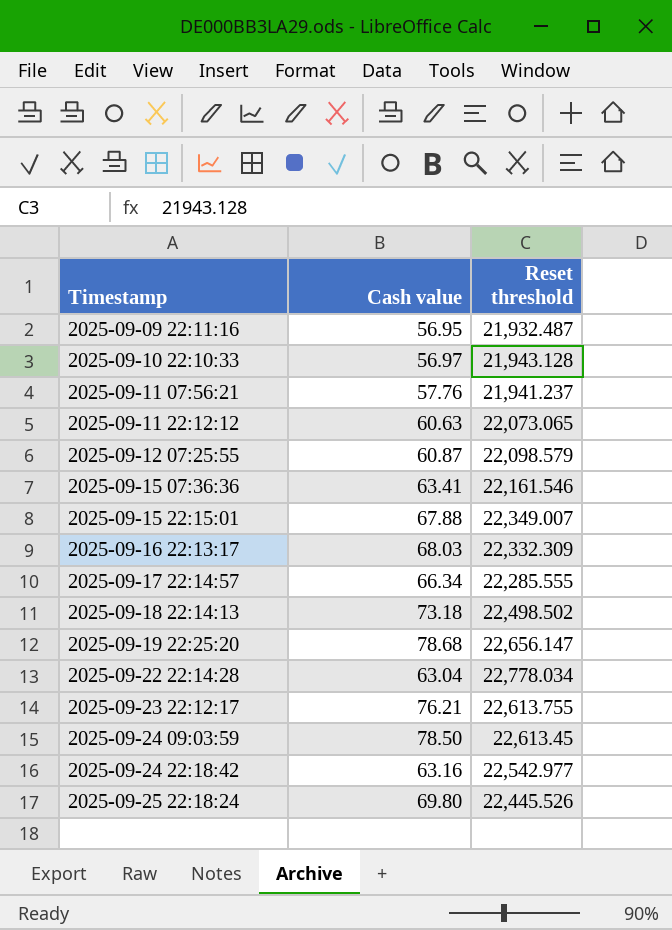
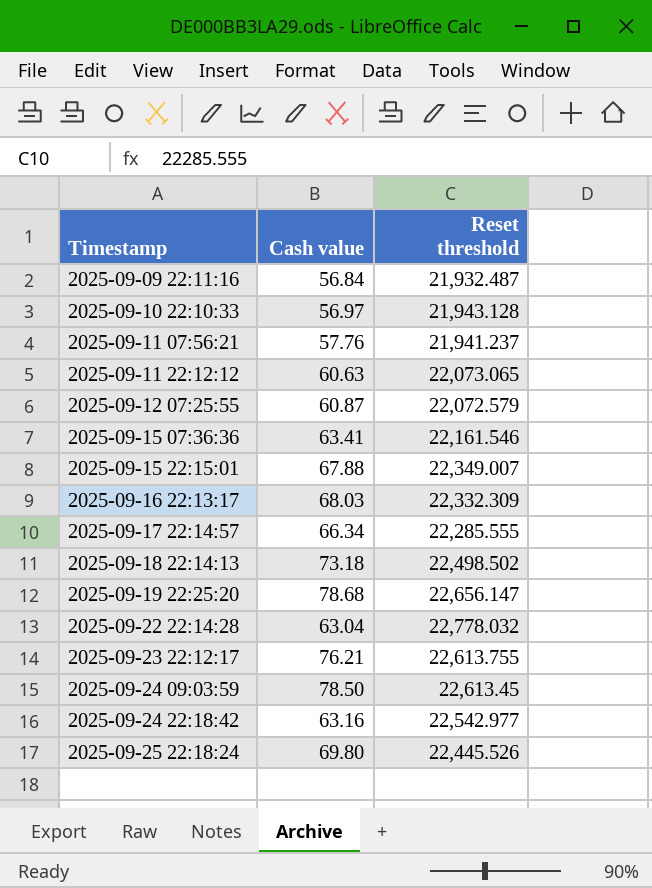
2025-09-09 22:11:16 | Cash value: 56.95 -> 56.84
2025-09-12 07:25:55 | Reset threshold: 22,098.579 -> 22,072.579
2025-09-22 22:14:28 | Reset threshold: 22,778.034 -> 22,778.032

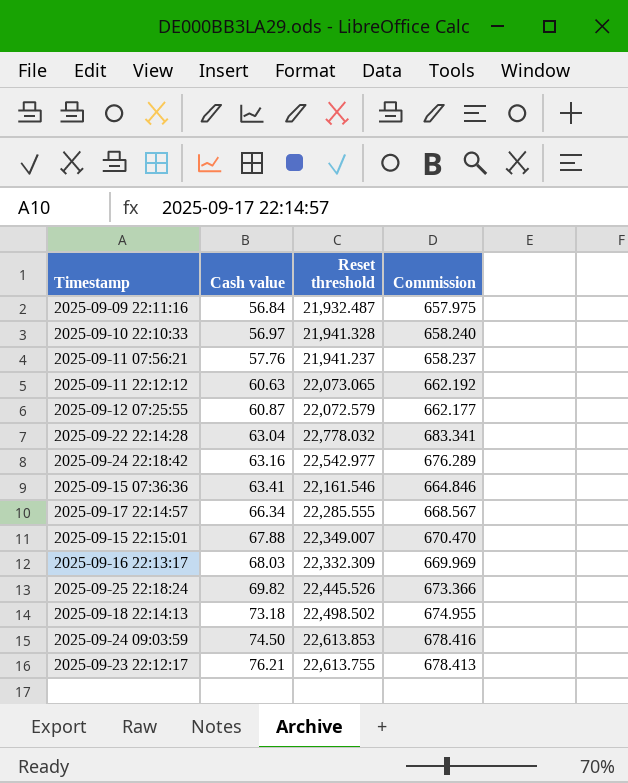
row order: Timestamp ascending -> Cash value ascending
column Commission | formula: none -> [Reset threshold] * 0.03
row 2025-09-19 22:25:20: 78.68 | 22,656.147 -> none
2025-09-10 22:10:33 | Reset threshold: 21,943.128 -> 21,941.328
2025-09-25 22:18:24 | Cash value: 69.80 -> 69.82
2025-09-24 09:03:59 | Cash value: 78.50 -> 74.50
2025-09-24 09:03:59 | Reset threshold: 22,613.45 -> 22,613.853

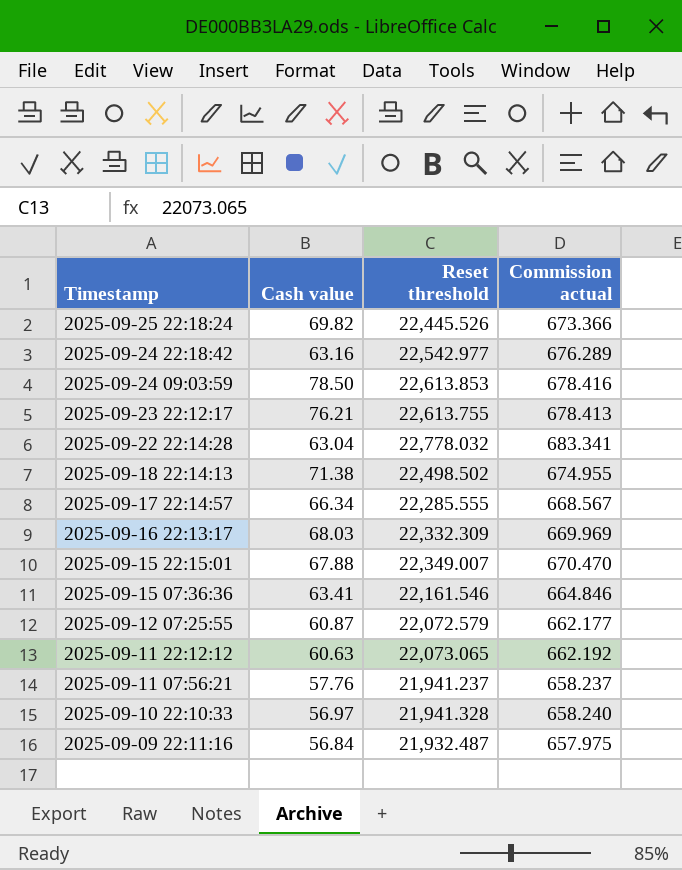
row order: Cash value ascending -> Timestamp descending
column name: Commission -> Commission actual
2025-09-24 09:03:59 | Cash value: 74.50 -> 78.50
2025-09-18 22:14:13 | Cash value: 73.18 -> 71.38

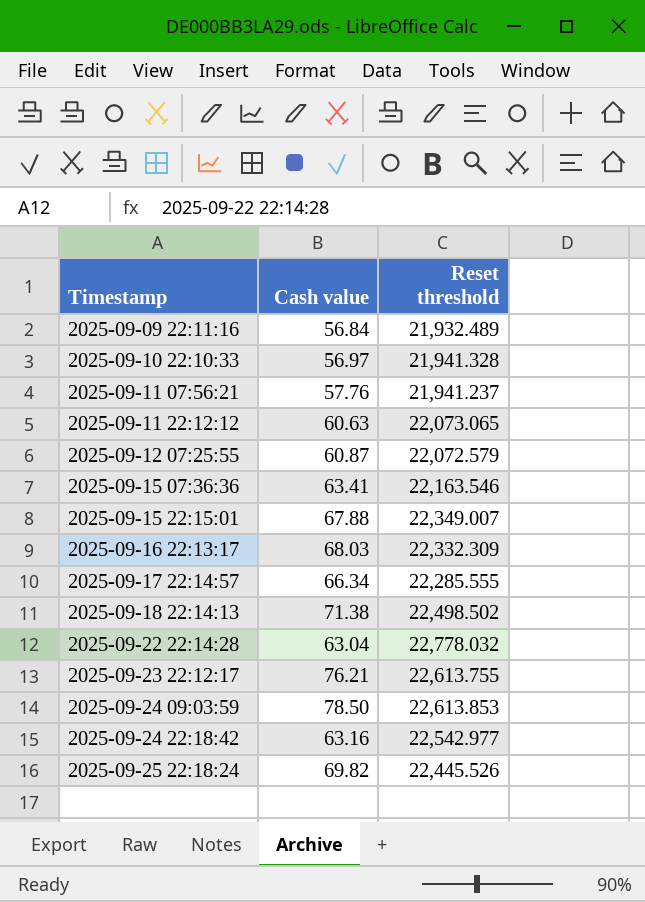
row order: Timestamp descending -> Timestamp ascending
column Commission actual | formula: [Reset threshold] * 0.03 -> none
2025-09-09 22:11:16 | Reset threshold: 21,932.487 -> 21,932.489
2025-09-15 07:36:36 | Reset threshold: 22,161.546 -> 22,163.546

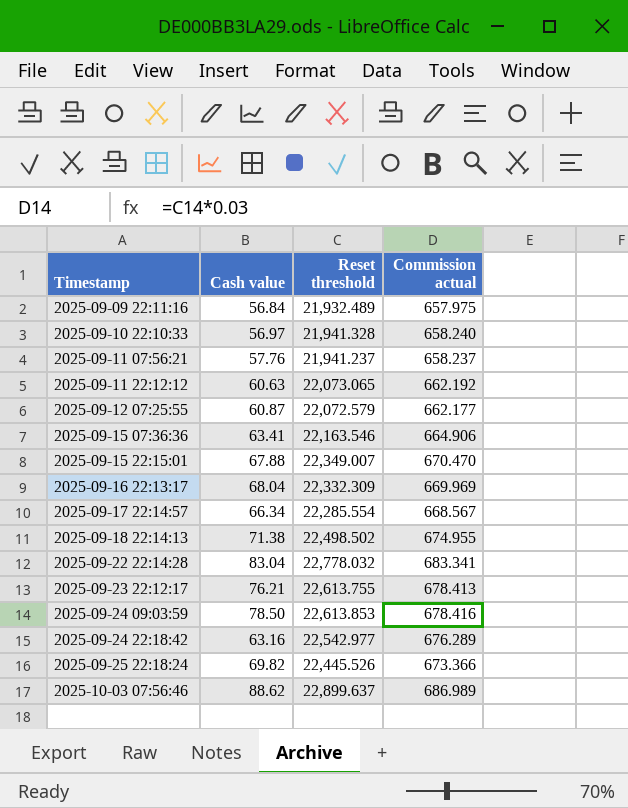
column Commission actual | formula: none -> [Reset threshold] * 0.03
2025-09-16 22:13:17 | Cash value: 68.03 -> 68.04
2025-09-17 22:14:57 | Reset threshold: 22,285.555 -> 22,285.554
2025-09-22 22:14:28 | Cash value: 63.04 -> 83.04
row 2025-10-03 07:56:46: none -> 88.62 | 22,899.637 | 686.989

